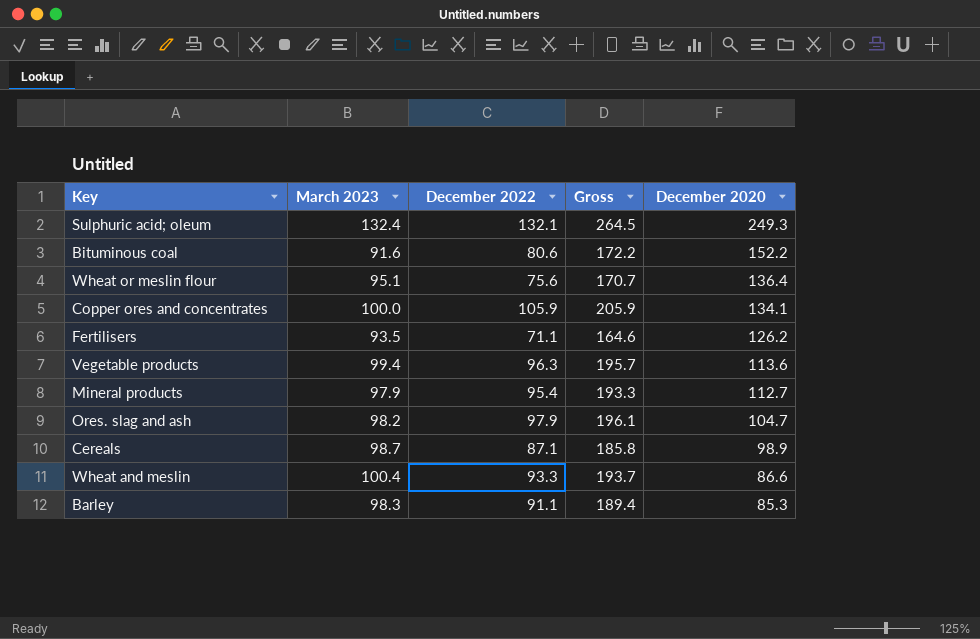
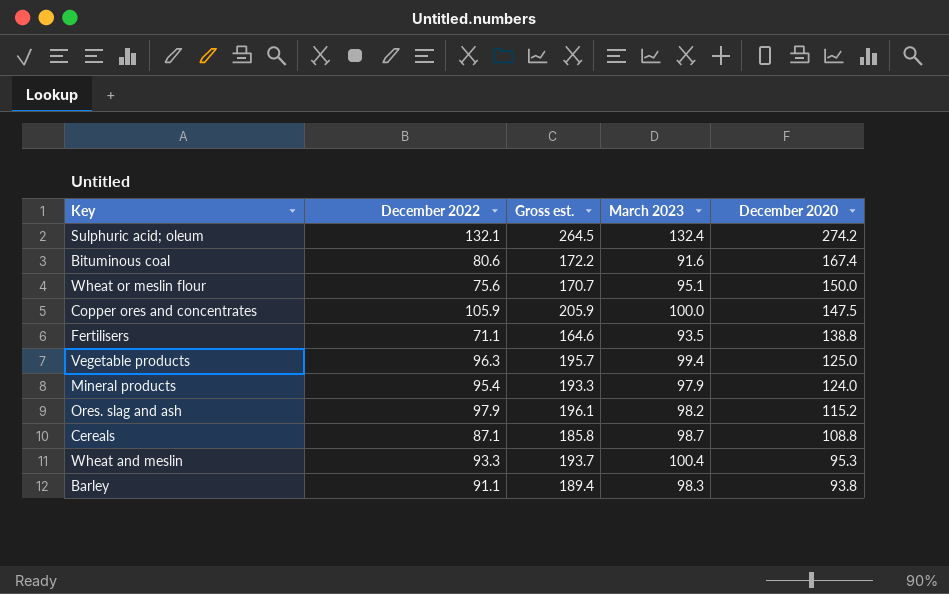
column name: Gross -> Gross est.
column March 2023 | position: 2 -> 4
Sulphuric acid; oleum | December 2020: 249.3 -> 274.2
Bituminous coal | December 2020: 152.2 -> 167.4
Wheat or meslin flour | December 2020: 136.4 -> 150.0
Copper ores and concentrates | December 2020: 134.1 -> 147.5
Fertilisers | December 2020: 126.2 -> 138.8
Vegetable products | December 2020: 113.6 -> 125.0
Mineral products | December 2020: 112.7 -> 124.0
Ores. slag and ash | December 2020: 104.7 -> 115.2
Cereals | December 2020: 98.9 -> 108.8
Wheat and meslin | December 2020: 86.6 -> 95.3
Barley | December 2020: 85.3 -> 93.8

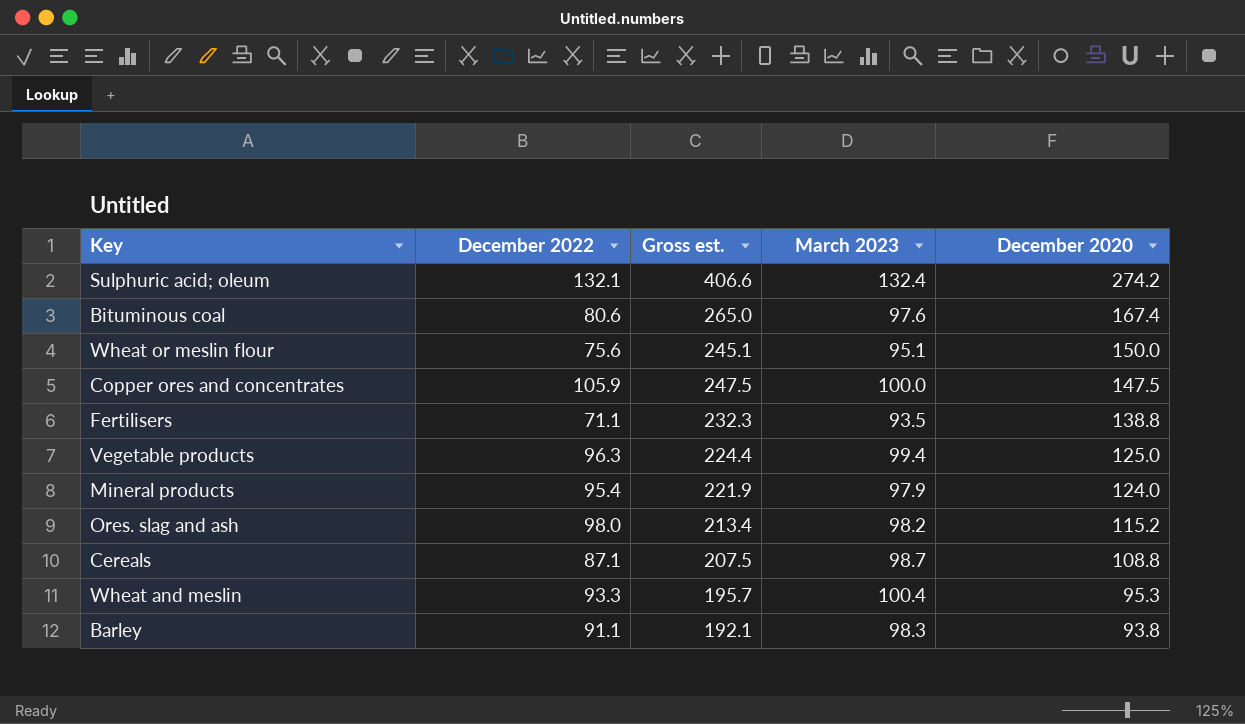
column Gross est. | formula: [December 2022] + [March 2023] -> [March 2023] + [December 2020]
Bituminous coal | March 2023: 91.6 -> 97.6
Ores. slag and ash | December 2022: 97.9 -> 98.0

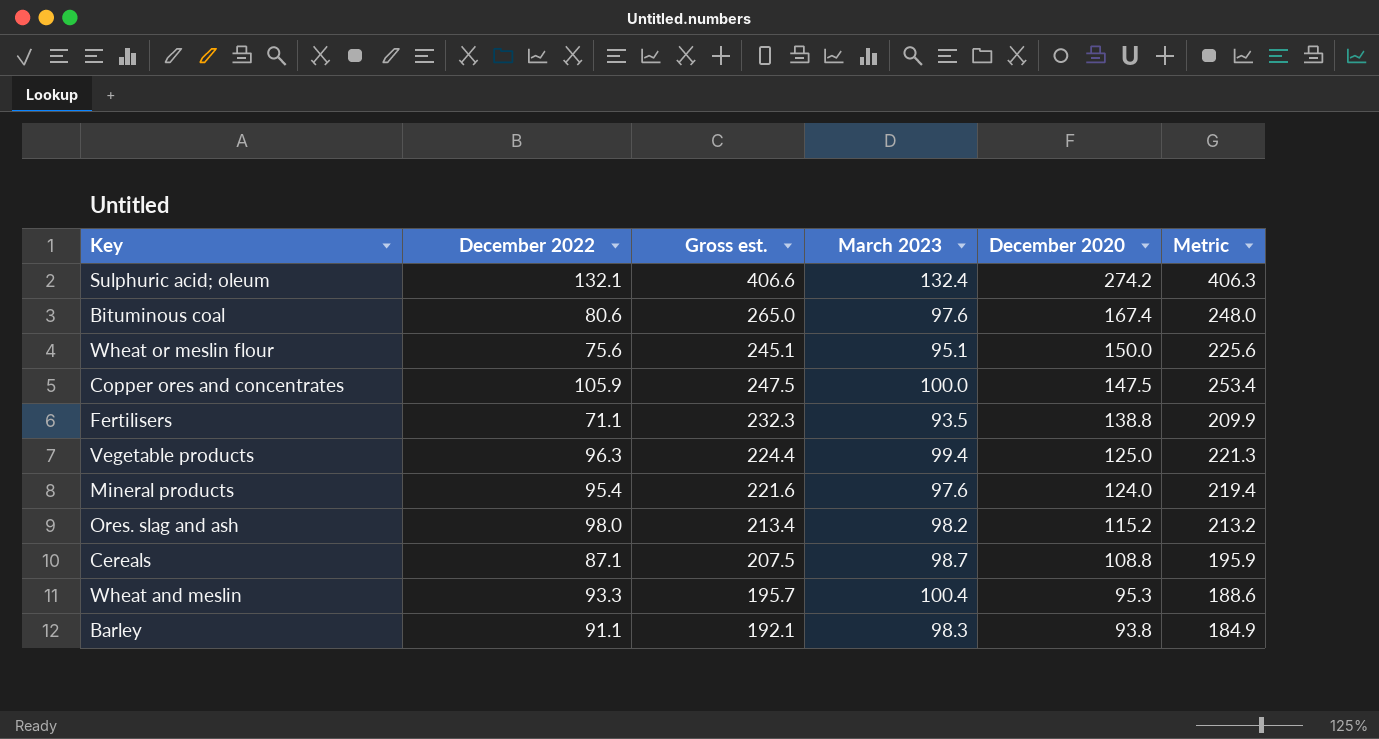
column Metric | formula: none -> [December 2022] + [December 2020]
Mineral products | Gross est.: 221.9 -> 221.6
Mineral products | March 2023: 97.9 -> 97.6

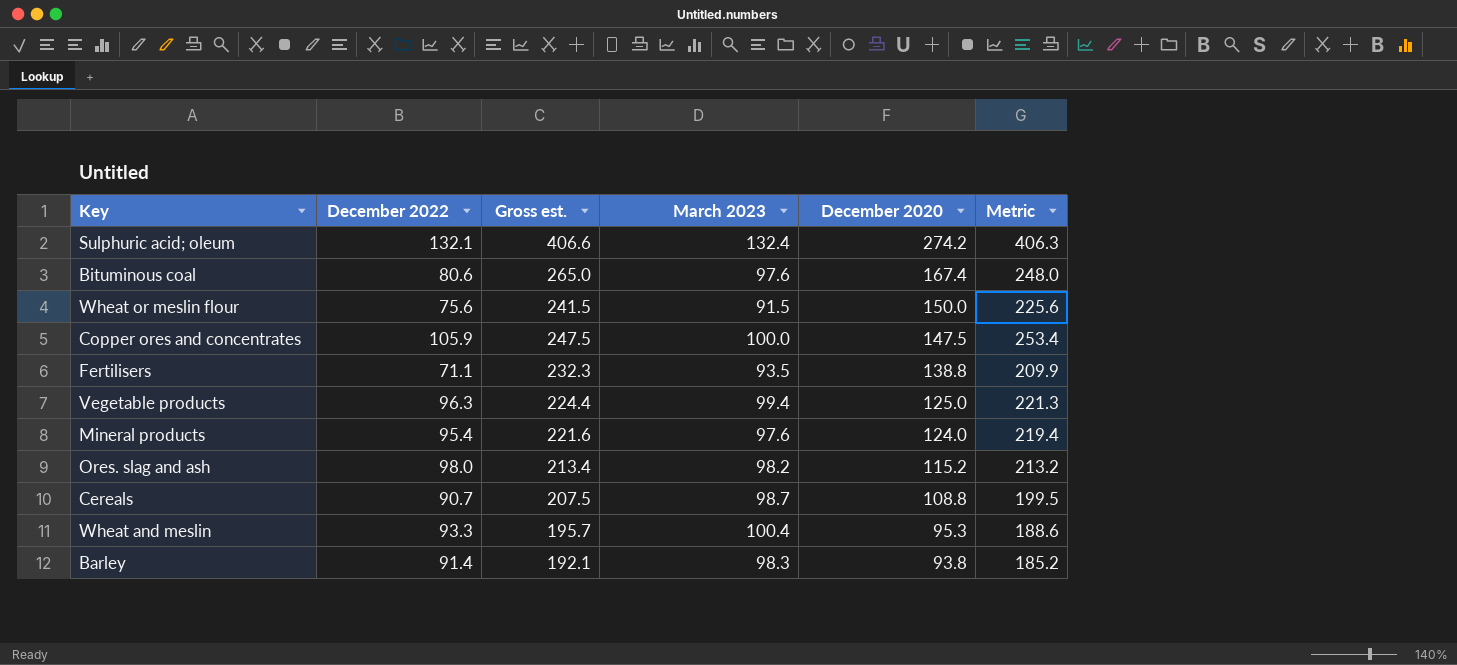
Wheat or meslin flour | Gross est.: 245.1 -> 241.5
Wheat or meslin flour | March 2023: 95.1 -> 91.5
Cereals | December 2022: 87.1 -> 90.7
Cereals | Metric: 195.9 -> 199.5
Barley | December 2022: 91.1 -> 91.4
Barley | Metric: 184.9 -> 185.2

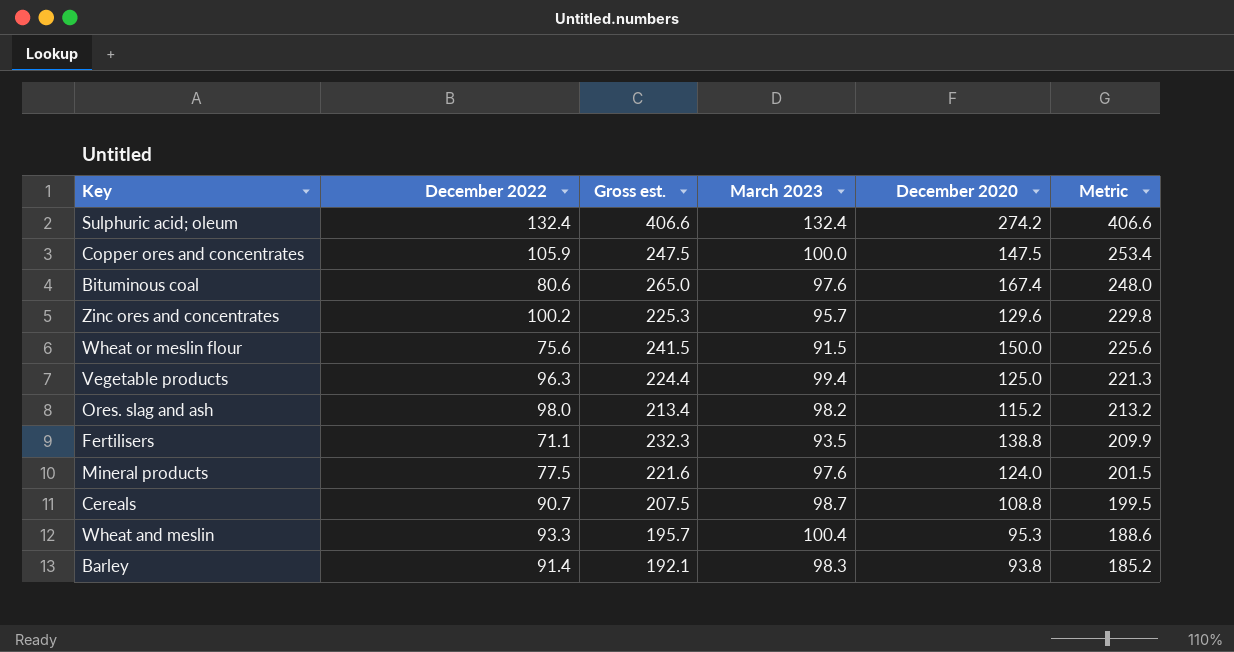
row order: December 2020 descending -> Metric descending
Sulphuric acid; oleum | December 2022: 132.1 -> 132.4
Sulphuric acid; oleum | Metric: 406.3 -> 406.6
row Zinc ores and concentrates: none -> 100.2 | 225.3 | 95.7 | 129.6 | 229.8
Mineral products | December 2022: 95.4 -> 77.5
Mineral products | Metric: 219.4 -> 201.5

